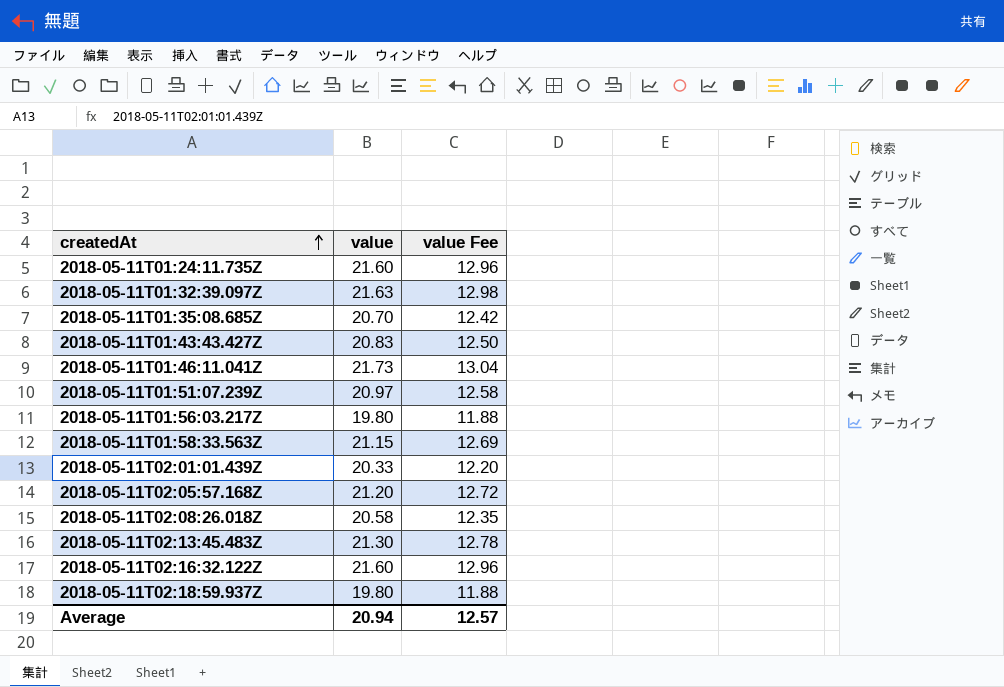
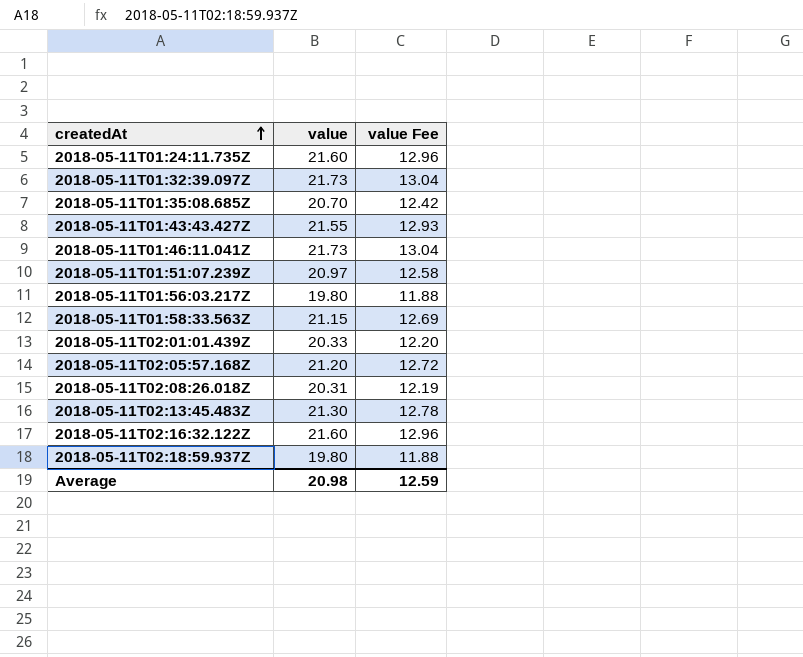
2018-05-11T01:32:39.097Z | value: 21.63 -> 21.73
2018-05-11T01:32:39.097Z | value Fee: 12.98 -> 13.04
2018-05-11T01:43:43.427Z | value: 20.83 -> 21.55
2018-05-11T01:43:43.427Z | value Fee: 12.50 -> 12.93
2018-05-11T02:08:26.018Z | value: 20.58 -> 20.31
2018-05-11T02:08:26.018Z | value Fee: 12.35 -> 12.19
Average | value: 20.94 -> 20.98
Average | value Fee: 12.57 -> 12.59

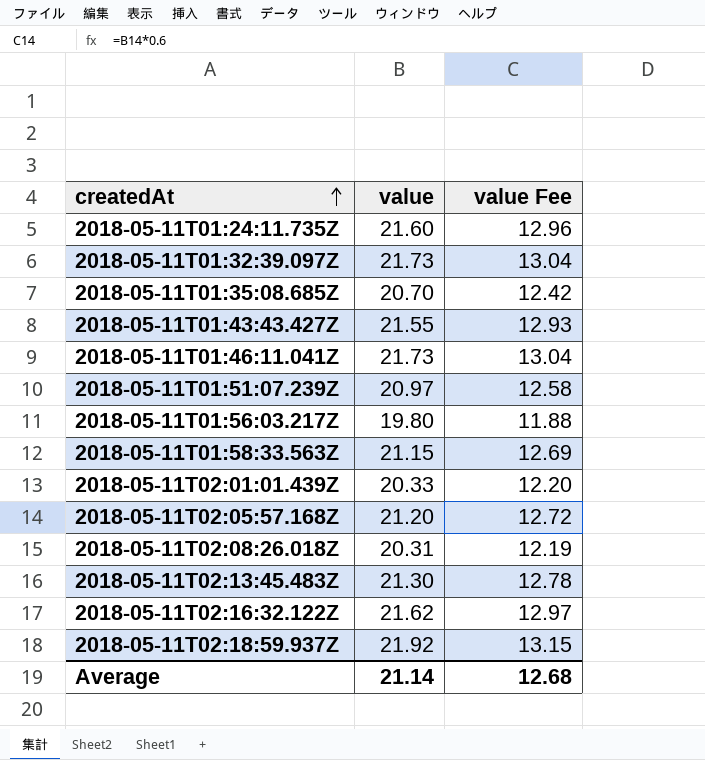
2018-05-11T02:16:32.122Z | value: 21.60 -> 21.62
2018-05-11T02:16:32.122Z | value Fee: 12.96 -> 12.97
2018-05-11T02:18:59.937Z | value: 19.80 -> 21.92
2018-05-11T02:18:59.937Z | value Fee: 11.88 -> 13.15
Average | value: 20.98 -> 21.14
Average | value Fee: 12.59 -> 12.68

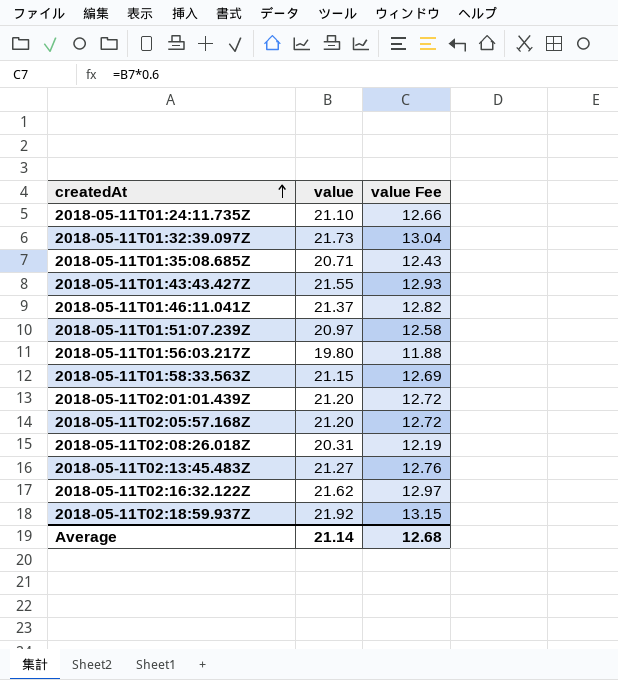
2018-05-11T01:24:11.735Z | value: 21.60 -> 21.10
2018-05-11T01:24:11.735Z | value Fee: 12.96 -> 12.66
2018-05-11T01:35:08.685Z | value: 20.70 -> 20.71
2018-05-11T01:35:08.685Z | value Fee: 12.42 -> 12.43
2018-05-11T01:46:11.041Z | value: 21.73 -> 21.37
2018-05-11T01:46:11.041Z | value Fee: 13.04 -> 12.82
2018-05-11T02:01:01.439Z | value: 20.33 -> 21.20
2018-05-11T02:01:01.439Z | value Fee: 12.20 -> 12.72
2018-05-11T02:13:45.483Z | value: 21.30 -> 21.27
2018-05-11T02:13:45.483Z | value Fee: 12.78 -> 12.76

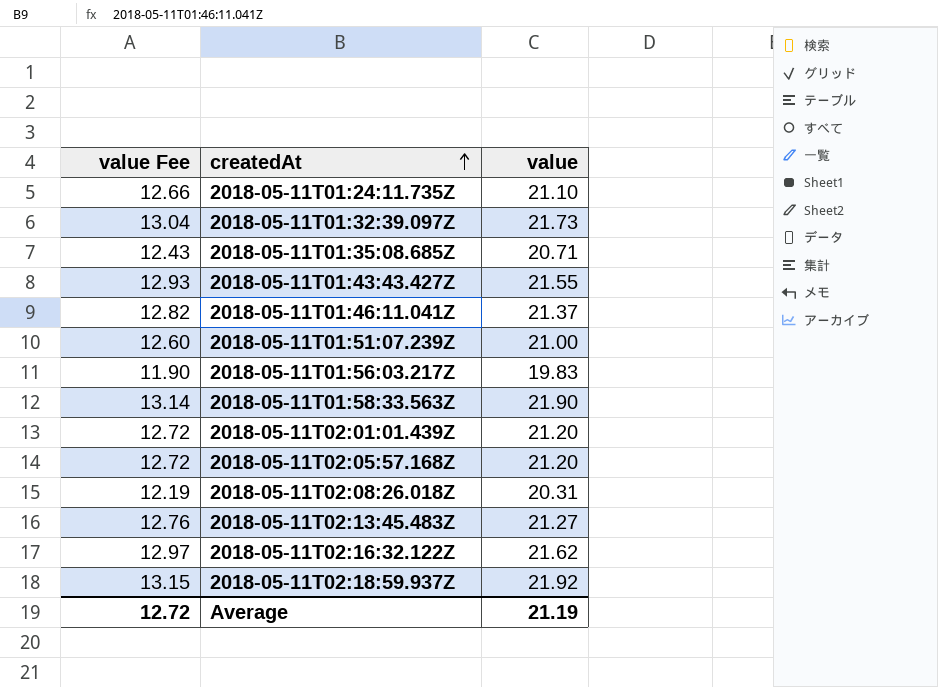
column value Fee | position: 3 -> 1
2018-05-11T01:51:07.239Z | value Fee: 12.58 -> 12.60
2018-05-11T01:51:07.239Z | value: 20.97 -> 21.00
2018-05-11T01:56:03.217Z | value Fee: 11.88 -> 11.90
2018-05-11T01:56:03.217Z | value: 19.80 -> 19.83
2018-05-11T01:58:33.563Z | value Fee: 12.69 -> 13.14
2018-05-11T01:58:33.563Z | value: 21.15 -> 21.90
Average | value Fee: 12.68 -> 12.72
Average | value: 21.14 -> 21.19

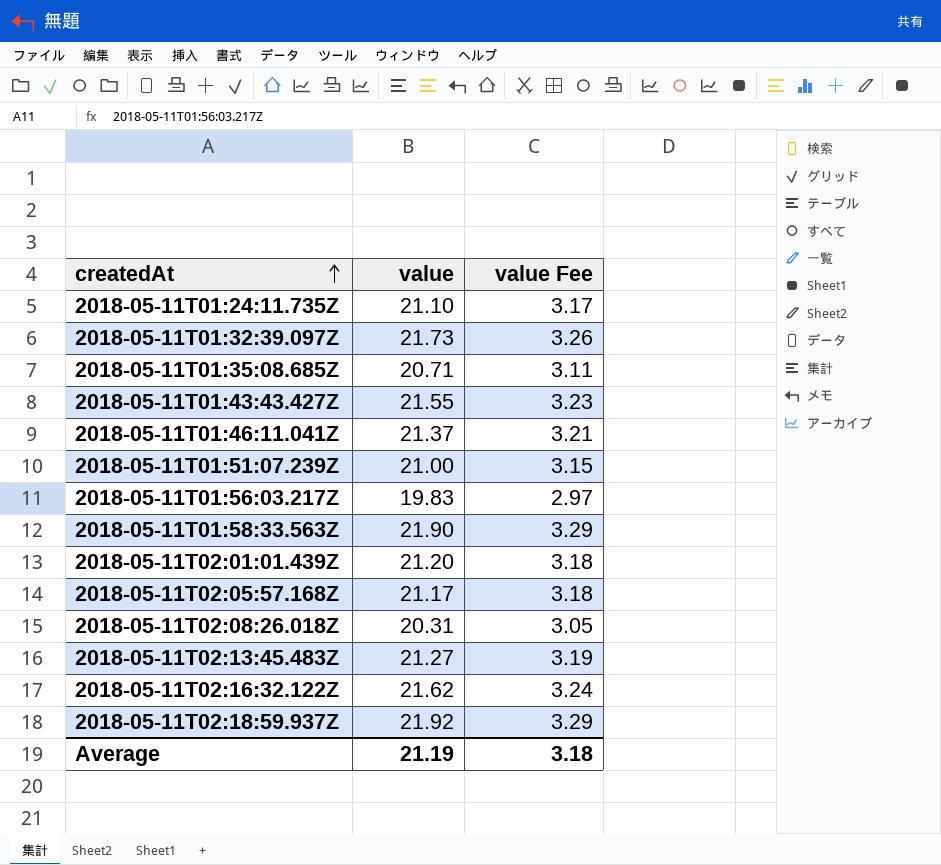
column value Fee | formula: [value] * 0.6 -> [value] * 0.15
column value Fee | position: 1 -> 3
2018-05-11T02:05:57.168Z | value: 21.20 -> 21.17
Average | value Fee: 12.72 -> 3.18

